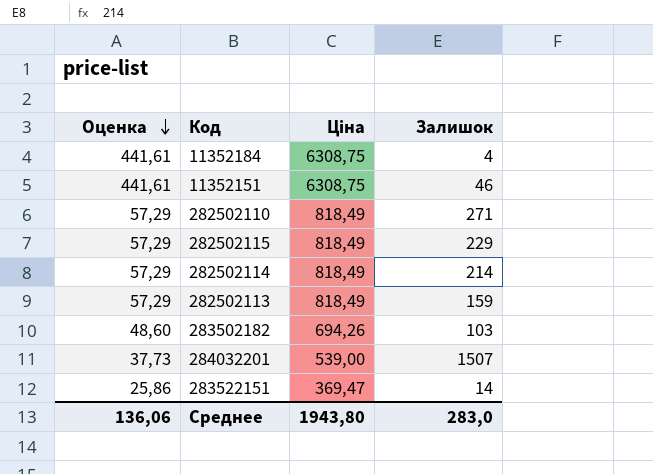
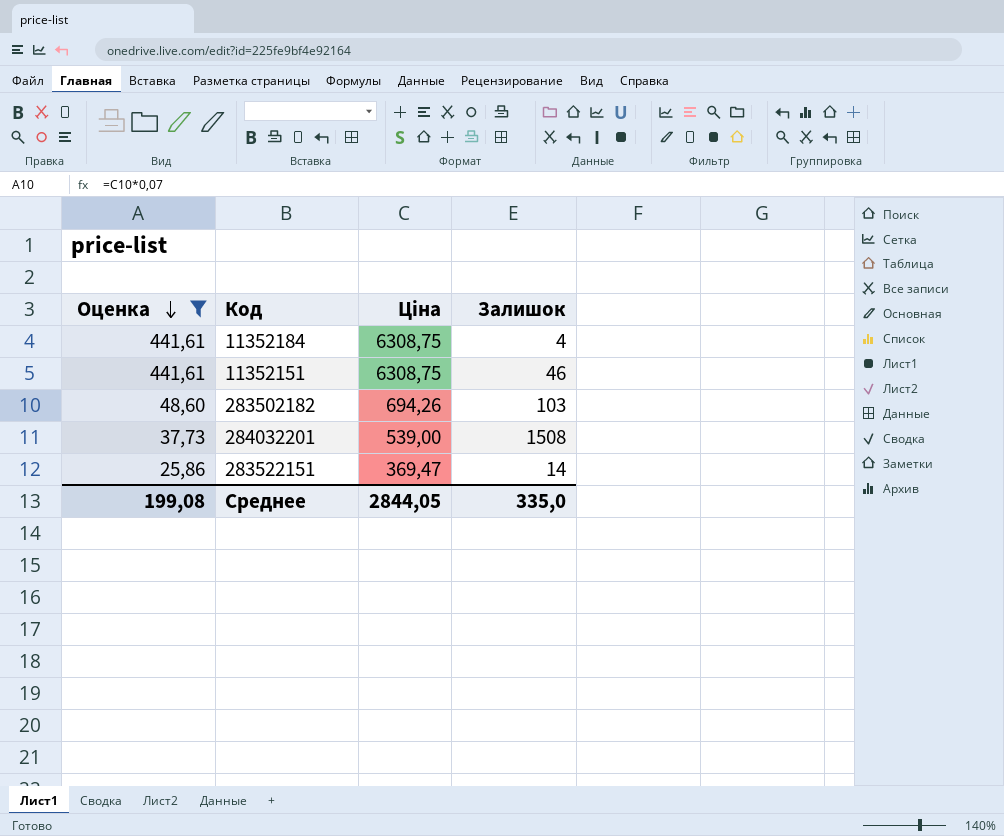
filter: none -> Оценка != 57,29
284032201 | Залишок: 1507 -> 1508
Среднее | Оценка: 136,06 -> 199,08
Среднее | Ціна: 1943,80 -> 2844,05
Среднее | Залишок: 283,0 -> 335,0

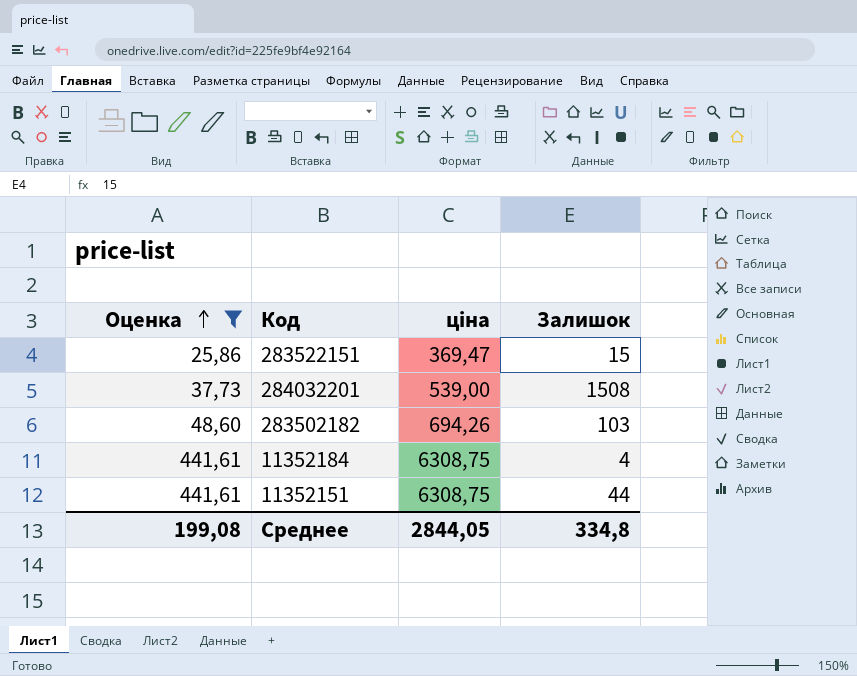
row order: Оценка descending -> Оценка ascending
column name: Ціна -> ціна
283522151 | Залишок: 14 -> 15
11352151 | Залишок: 46 -> 44
Среднее | Залишок: 335,0 -> 334,8

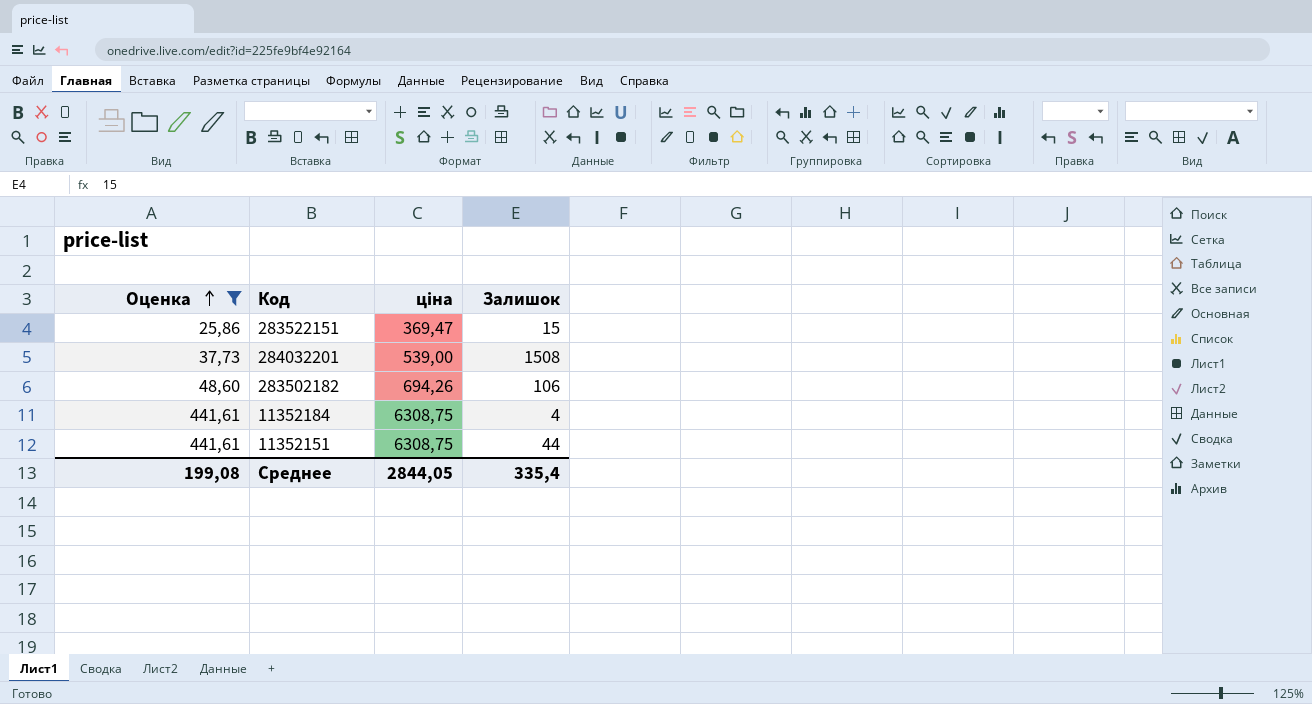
283502182 | Залишок: 103 -> 106
Среднее | Залишок: 334,8 -> 335,4

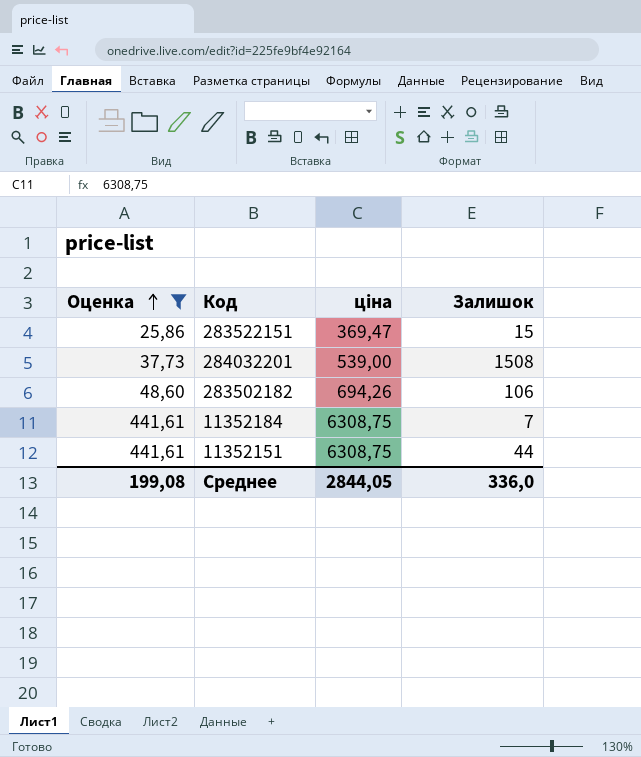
11352184 | Залишок: 4 -> 7
Среднее | Залишок: 335,4 -> 336,0

